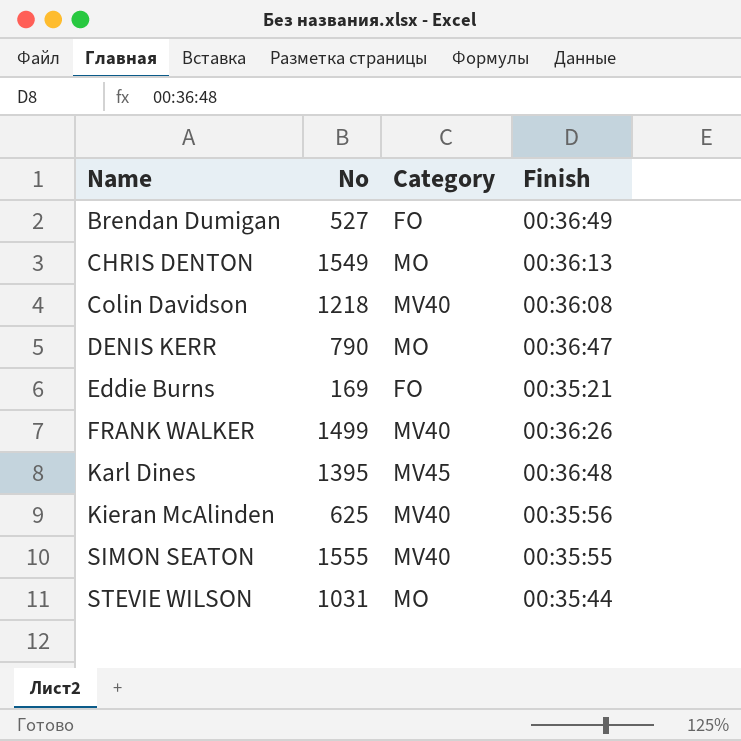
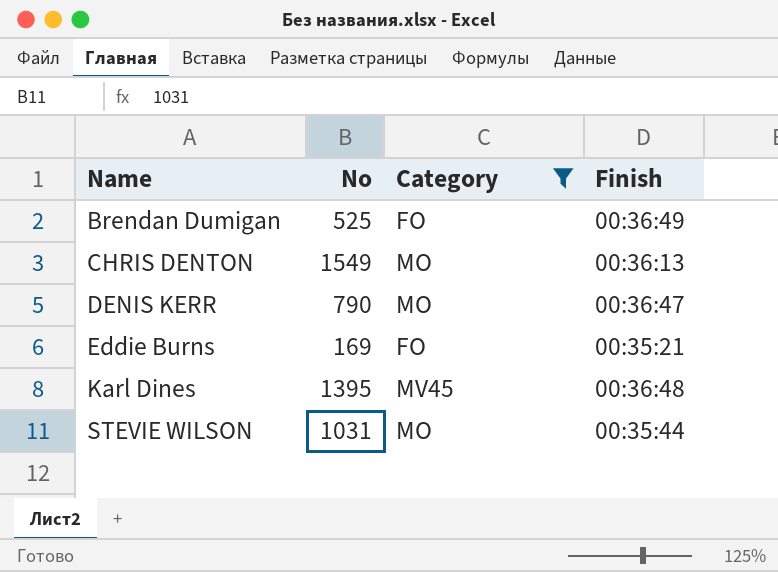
filter: none -> Category != MV40
Brendan Dumigan | No: 527 -> 525

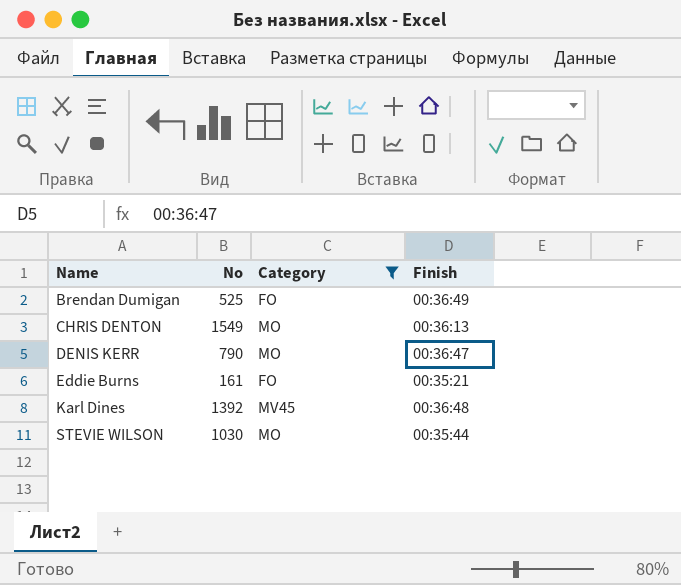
Eddie Burns | No: 169 -> 161
Karl Dines | No: 1395 -> 1392
STEVIE WILSON | No: 1031 -> 1030

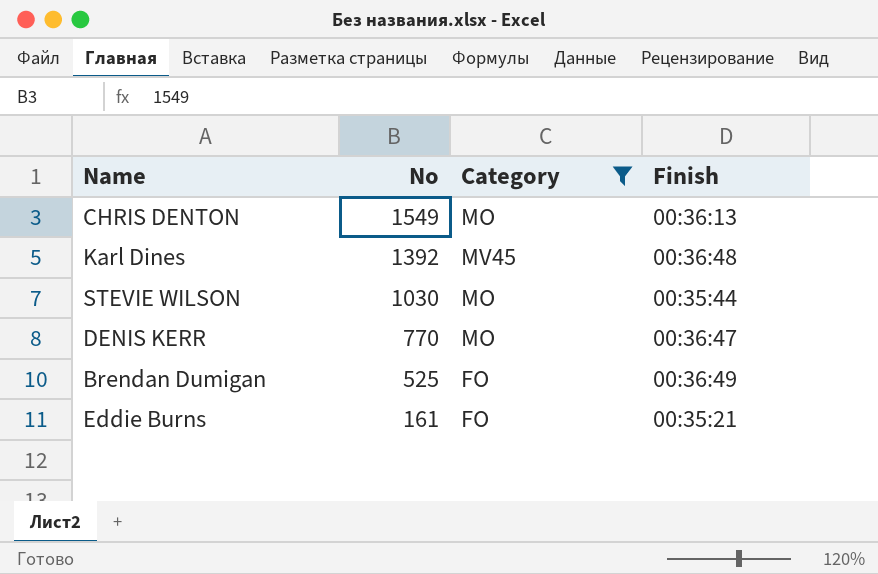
row order: Name ascending -> No descending
DENIS KERR | No: 790 -> 770

